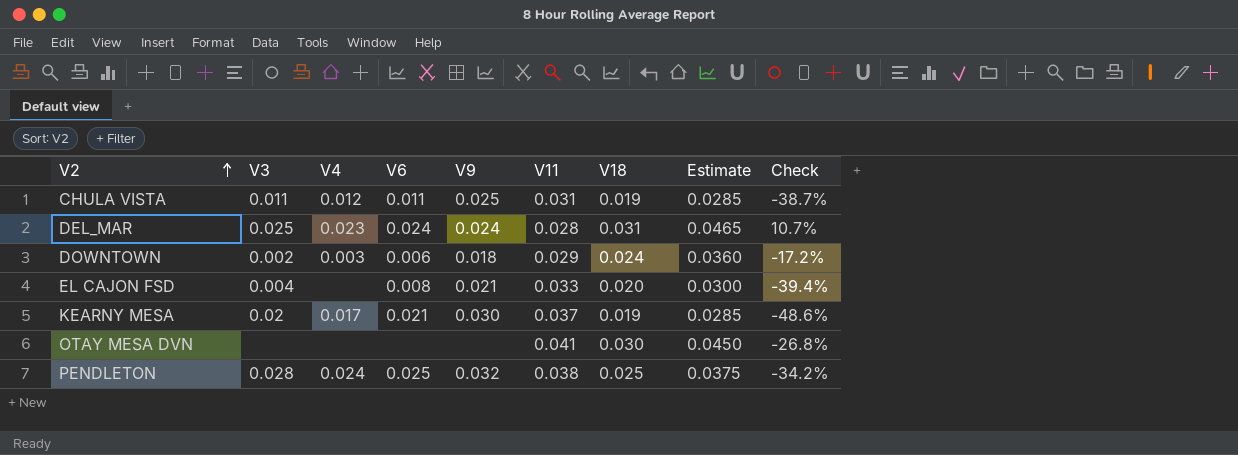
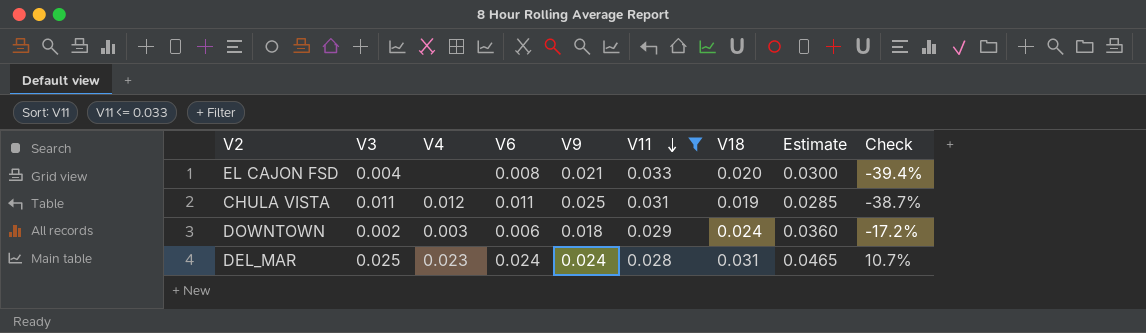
filter: none -> V11 <= 0.033
row order: V2 ascending -> V11 descending

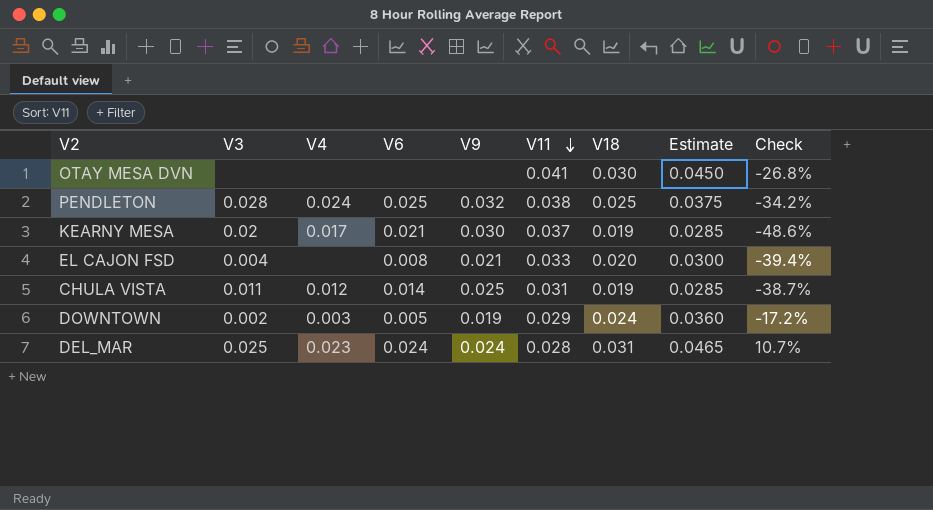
filter: V11 <= 0.033 -> none
CHULA VISTA | V6: 0.011 -> 0.014
DOWNTOWN | V6: 0.006 -> 0.005
DOWNTOWN | V9: 0.018 -> 0.019

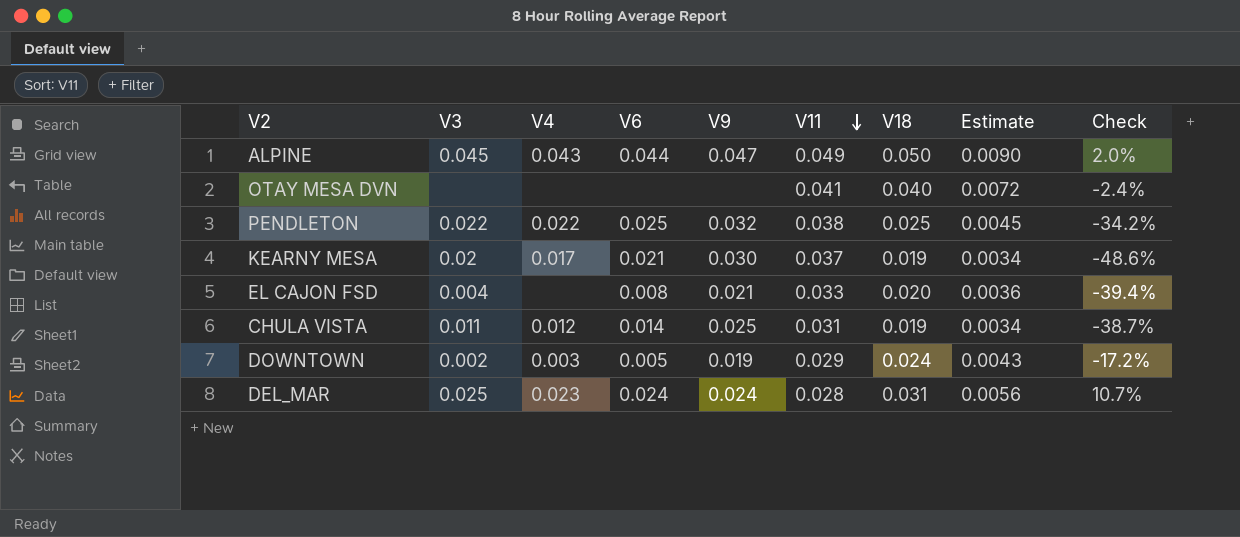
column Estimate | formula: [V18] * 1.5 -> [V18] * 0.18
row ALPINE: none -> 0.045 | 0.043 | 0.044 | 0.047 | 0.049 | 0.050 | 0.0090 | 2.0%
OTAY MESA DVN | V18: 0.030 -> 0.040
OTAY MESA DVN | Check: -26.8% -> -2.4%
PENDLETON | V3: 0.028 -> 0.022
PENDLETON | V4: 0.024 -> 0.022

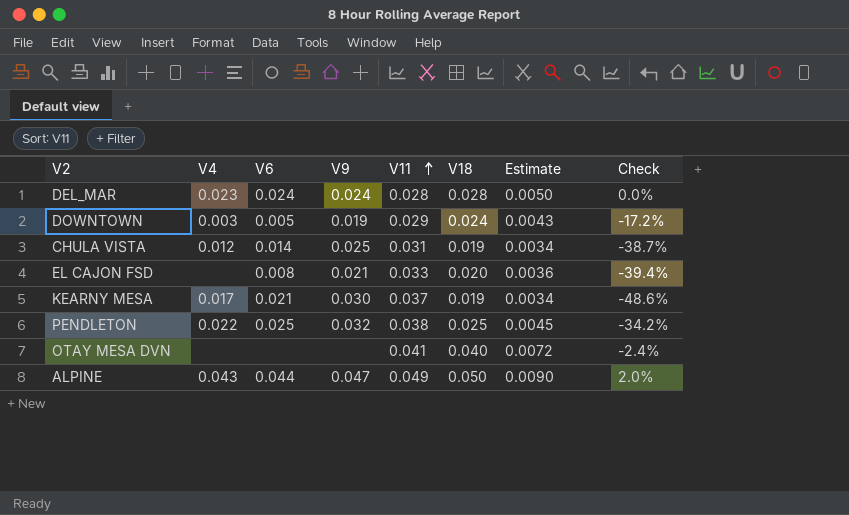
row order: V11 descending -> V11 ascending
column V3 | position: 2 -> none
DEL_MAR | V18: 0.031 -> 0.028
DEL_MAR | Estimate: 0.0056 -> 0.0050
DEL_MAR | Check: 10.7% -> 0.0%

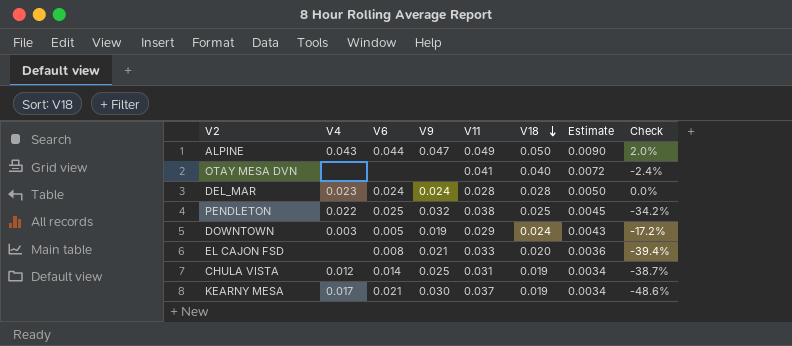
row order: V11 ascending -> V18 descending

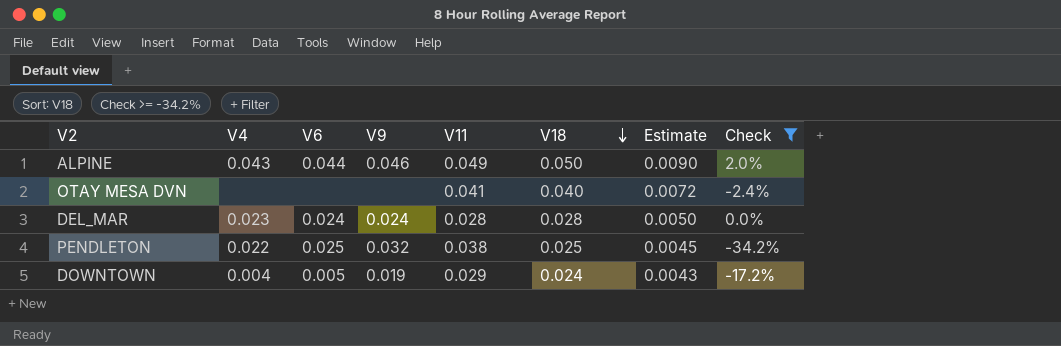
filter: none -> Check >= -34.2%
ALPINE | V9: 0.047 -> 0.046
DOWNTOWN | V4: 0.003 -> 0.004

